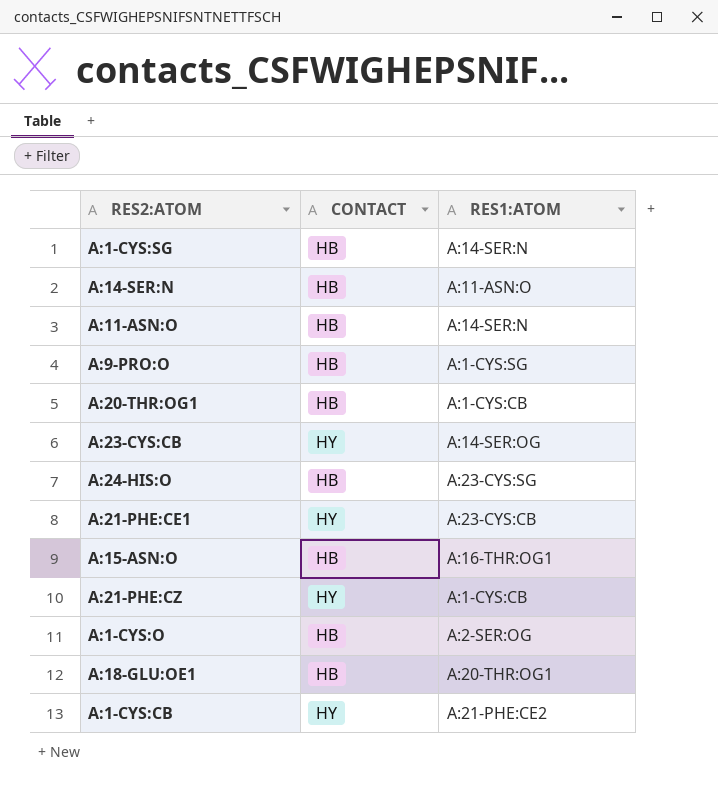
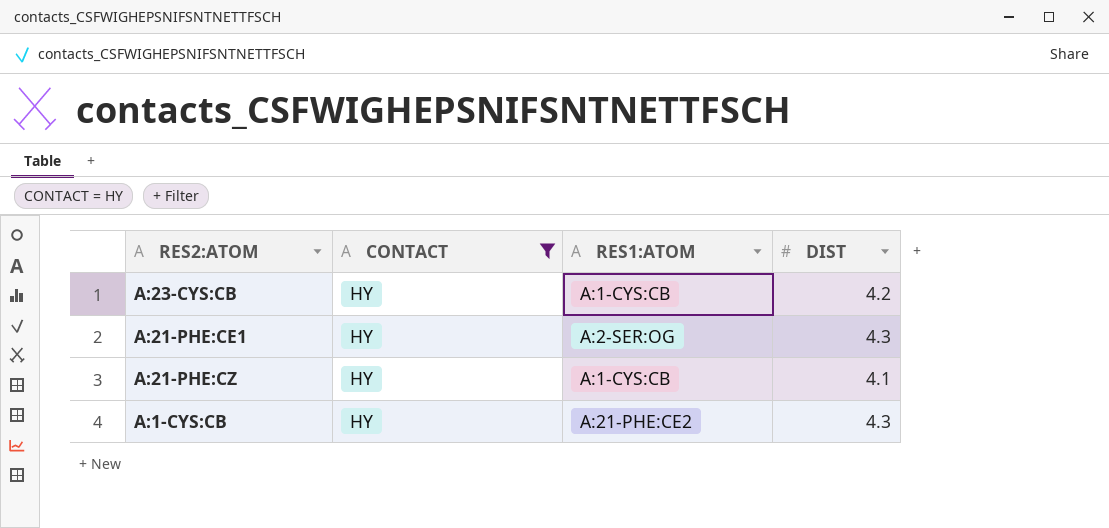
filter: none -> CONTACT = HY
column DIST | position: none -> 4
A:23-CYS:CB | RES1:ATOM: A:14-SER:OG -> A:1-CYS:CB
A:21-PHE:CE1 | RES1:ATOM: A:23-CYS:CB -> A:2-SER:OG

